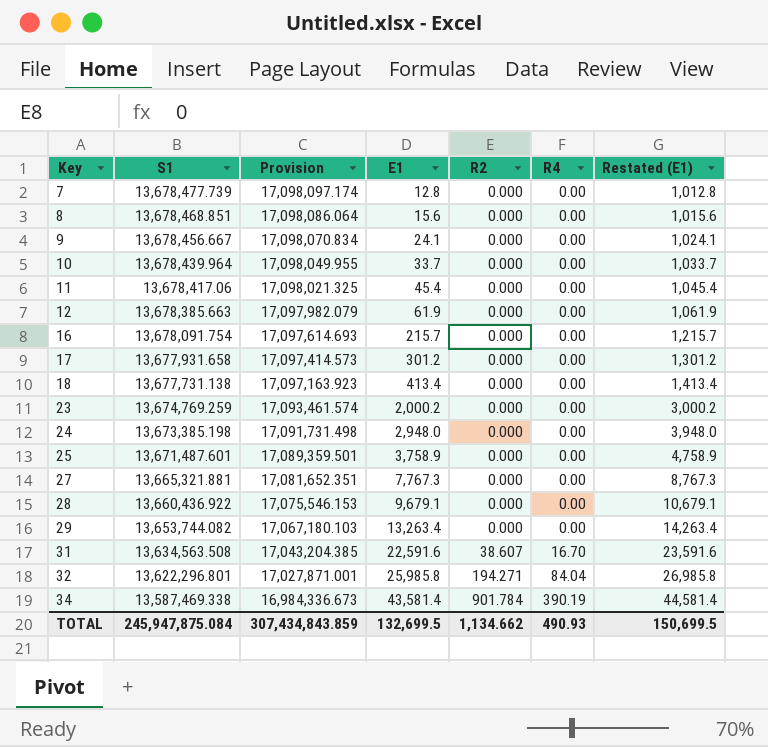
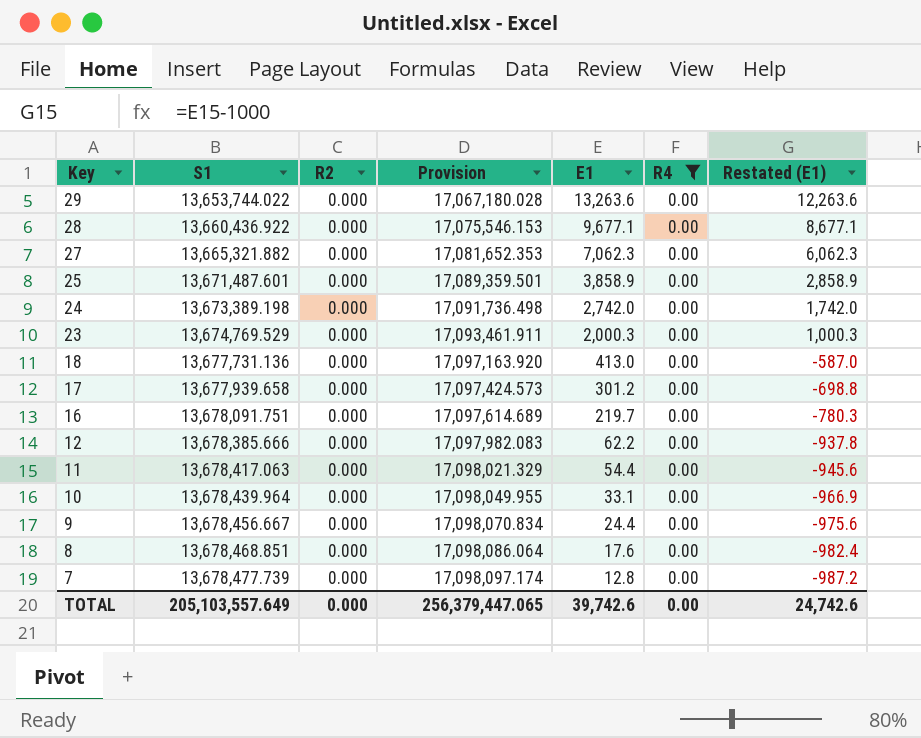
filter: none -> R4 = 0.00
row order: Key ascending -> Key descending
column R2 | position: 5 -> 3
column Restated (E1) | formula: [E1] + 1000 -> [E1] - 1000
29 | S1: 13,653,744.082 -> 13,653,744.022
29 | Provision: 17,067,180.103 -> 17,067,180.028
29 | E1: 13,263.4 -> 13,263.6
28 | E1: 9,679.1 -> 9,677.1
27 | S1: 13,665,321.881 -> 13,665,321.882
27 | Provision: 17,081,652.351 -> 17,081,652.353
27 | E1: 7,767.3 -> 7,062.3
25 | E1: 3,758.9 -> 3,858.9
24 | S1: 13,673,385.198 -> 13,673,389.198
24 | Provision: 17,091,731.498 -> 17,091,736.498
24 | E1: 2,948.0 -> 2,742.0
23 | S1: 13,674,769.259 -> 13,674,769.529
23 | Provision: 17,093,461.574 -> 17,093,461.911
23 | E1: 2,000.2 -> 2,000.3
18 | S1: 13,677,731.138 -> 13,677,731.136
18 | Provision: 17,097,163.923 -> 17,097,163.920
18 | E1: 413.4 -> 413.0
17 | S1: 13,677,931.658 -> 13,677,939.658
17 | Provision: 17,097,414.573 -> 17,097,424.573
16 | S1: 13,678,091.754 -> 13,678,091.751
16 | Provision: 17,097,614.693 -> 17,097,614.689
16 | E1: 215.7 -> 219.7
12 | S1: 13,678,385.663 -> 13,678,385.666
12 | Provision: 17,097,982.079 -> 17,097,982.083
12 | E1: 61.9 -> 62.2
11 | S1: 13,678,417.06 -> 13,678,417.063
11 | Provision: 17,098,021.325 -> 17,098,021.329
11 | E1: 45.4 -> 54.4
10 | E1: 33.7 -> 33.1
9 | E1: 24.1 -> 24.4
8 | E1: 15.6 -> 17.6
TOTAL | S1: 245,947,875.084 -> 205,103,557.649
TOTAL | R2: 1,134.662 -> 0.000
TOTAL | Provision: 307,434,843.859 -> 256,379,447.065
TOTAL | E1: 132,699.5 -> 39,742.6
TOTAL | R4: 490.93 -> 0.00
TOTAL | Restated (E1): 150,699.5 -> 24,742.6

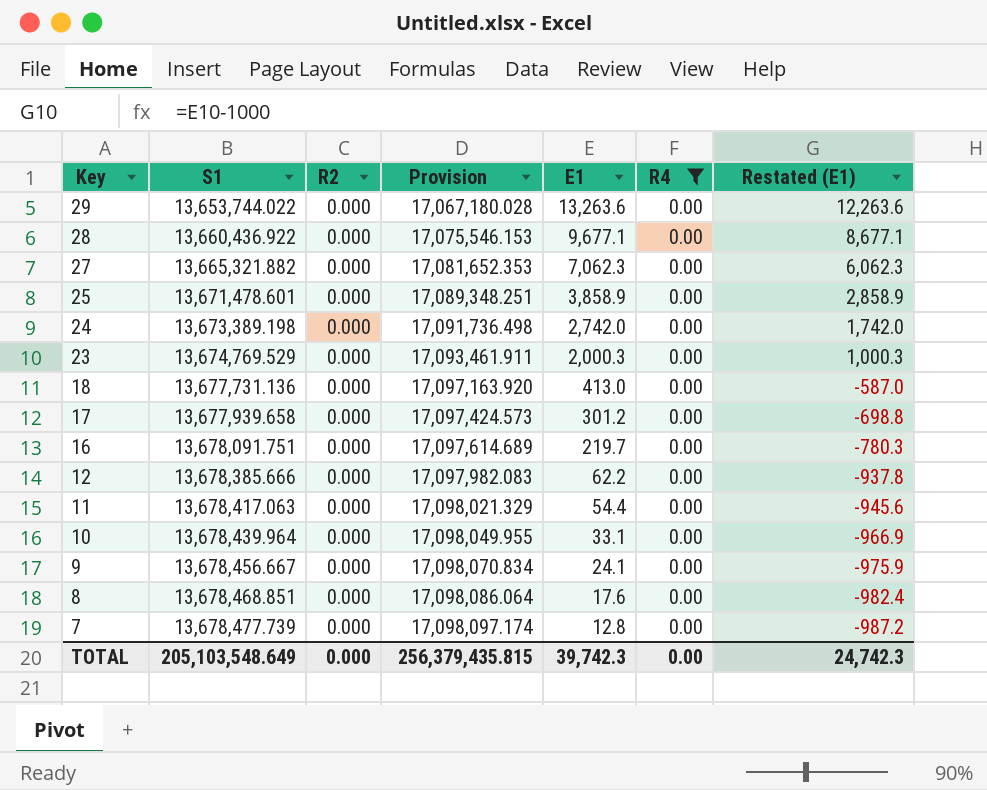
25 | S1: 13,671,487.601 -> 13,671,478.601
25 | Provision: 17,089,359.501 -> 17,089,348.251
9 | E1: 24.4 -> 24.1
9 | Restated (E1): -975.6 -> -975.9
TOTAL | S1: 205,103,557.649 -> 205,103,548.649
TOTAL | Provision: 256,379,447.065 -> 256,379,435.815
TOTAL | E1: 39,742.6 -> 39,742.3
TOTAL | Restated (E1): 24,742.6 -> 24,742.3

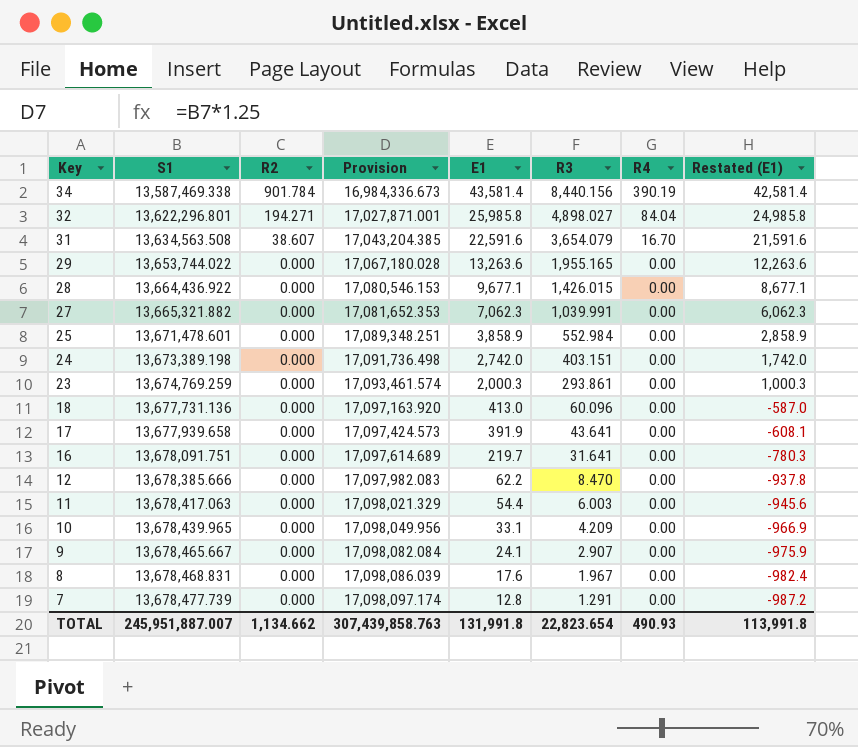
filter: R4 = 0.00 -> none
column R3 | position: none -> 6
28 | S1: 13,660,436.922 -> 13,664,436.922
28 | Provision: 17,075,546.153 -> 17,080,546.153
23 | S1: 13,674,769.529 -> 13,674,769.259
23 | Provision: 17,093,461.911 -> 17,093,461.574
17 | E1: 301.2 -> 391.9
17 | Restated (E1): -698.8 -> -608.1
10 | S1: 13,678,439.964 -> 13,678,439.965
10 | Provision: 17,098,049.955 -> 17,098,049.956
9 | S1: 13,678,456.667 -> 13,678,465.667
9 | Provision: 17,098,070.834 -> 17,098,082.084
8 | S1: 13,678,468.851 -> 13,678,468.831
8 | Provision: 17,098,086.064 -> 17,098,086.039
TOTAL | S1: 205,103,548.649 -> 245,951,887.007
TOTAL | R2: 0.000 -> 1,134.662
TOTAL | Provision: 256,379,435.815 -> 307,439,858.763
TOTAL | E1: 39,742.3 -> 131,991.8
TOTAL | R4: 0.00 -> 490.93
TOTAL | Restated (E1): 24,742.3 -> 113,991.8

